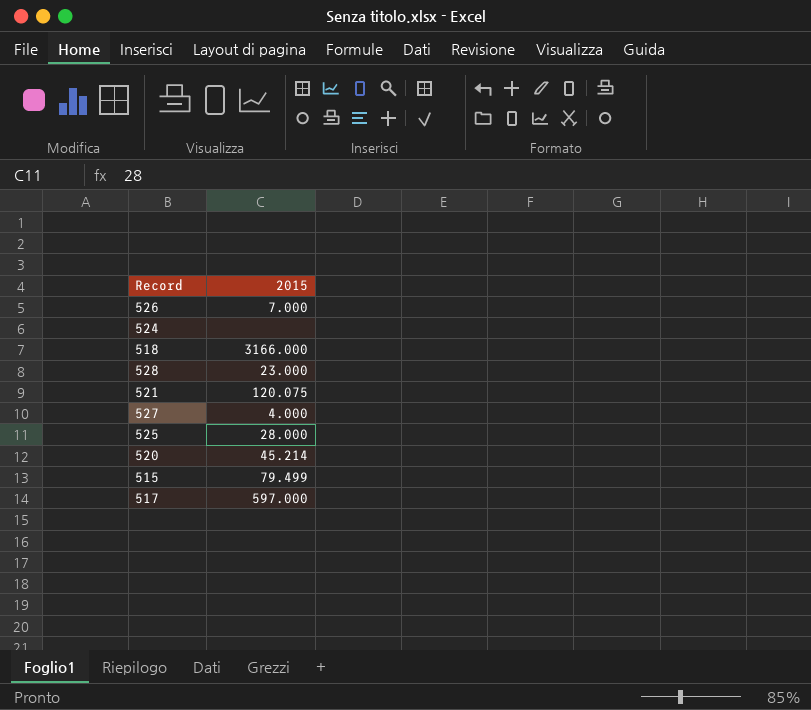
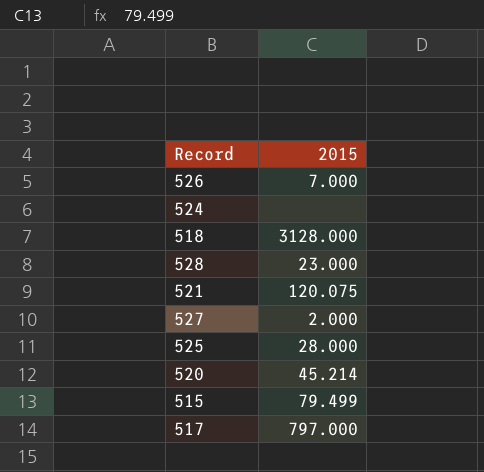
518 | 2015: 3166.000 -> 3128.000
527 | 2015: 4.000 -> 2.000
517 | 2015: 597.000 -> 797.000

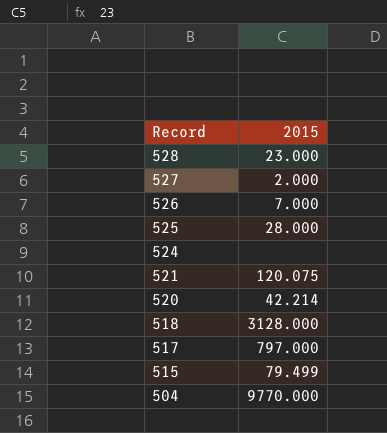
row order: none -> Record descending
520 | 2015: 45.214 -> 42.214
row 504: none -> 9770.000

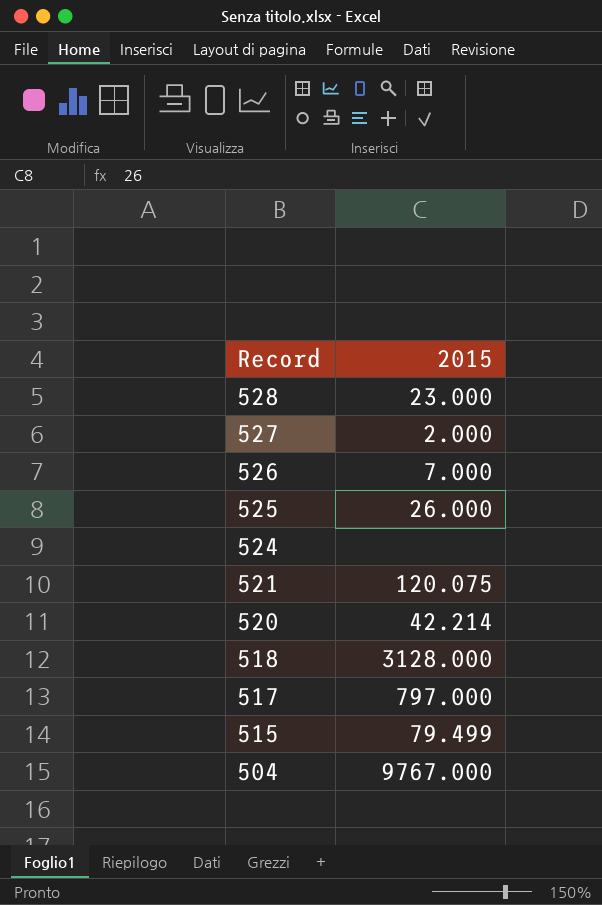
525 | 2015: 28.000 -> 26.000
504 | 2015: 9770.000 -> 9767.000

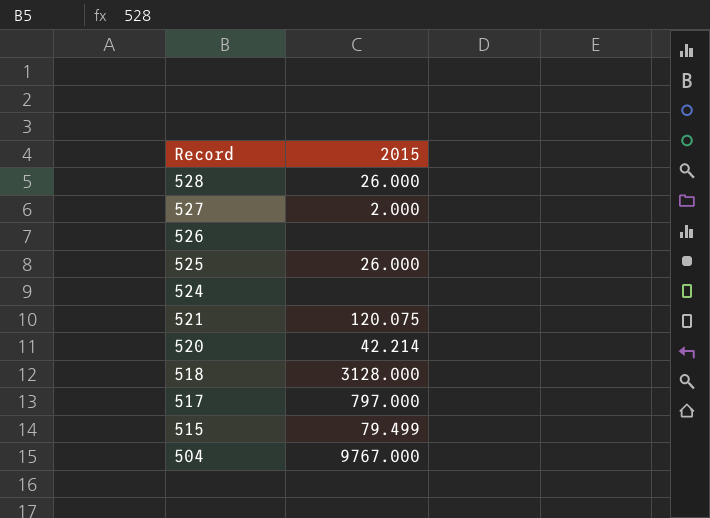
528 | 2015: 23.000 -> 26.000
526 | 2015: 7.000 -> none

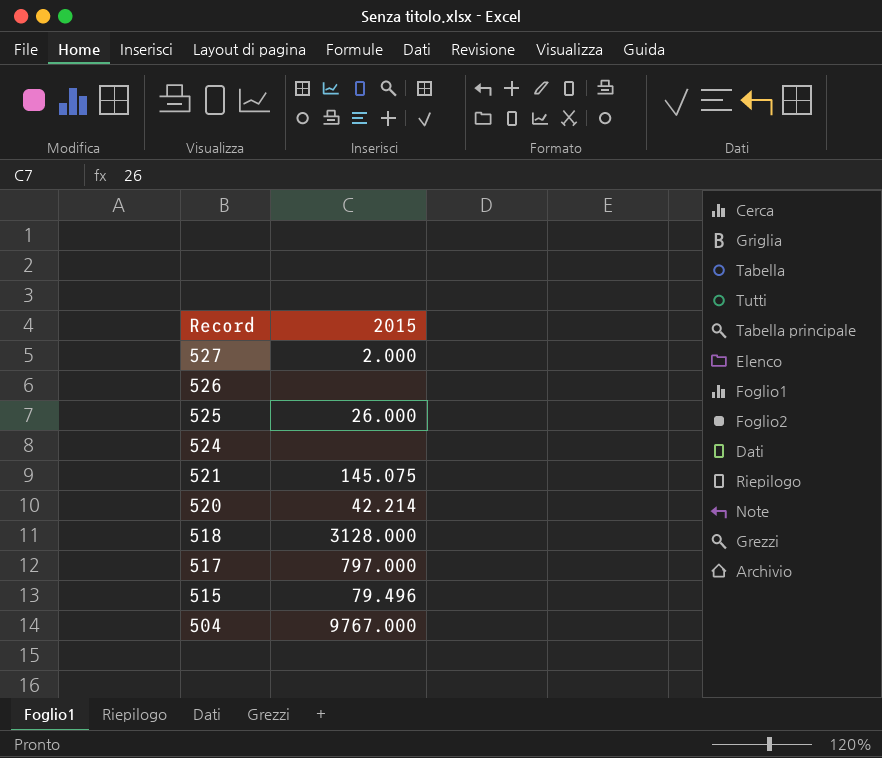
row 528: 26.000 -> none
521 | 2015: 120.075 -> 145.075
515 | 2015: 79.499 -> 79.496

